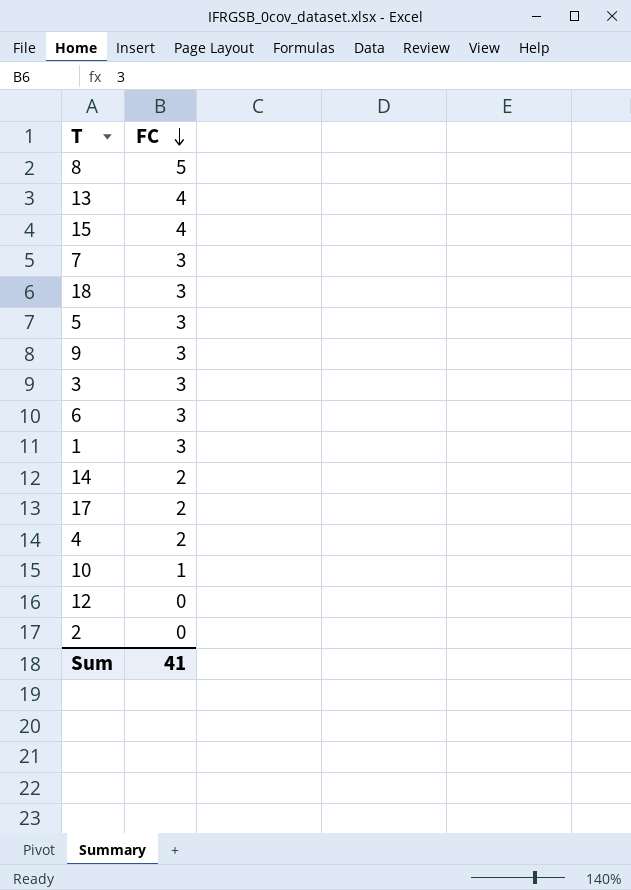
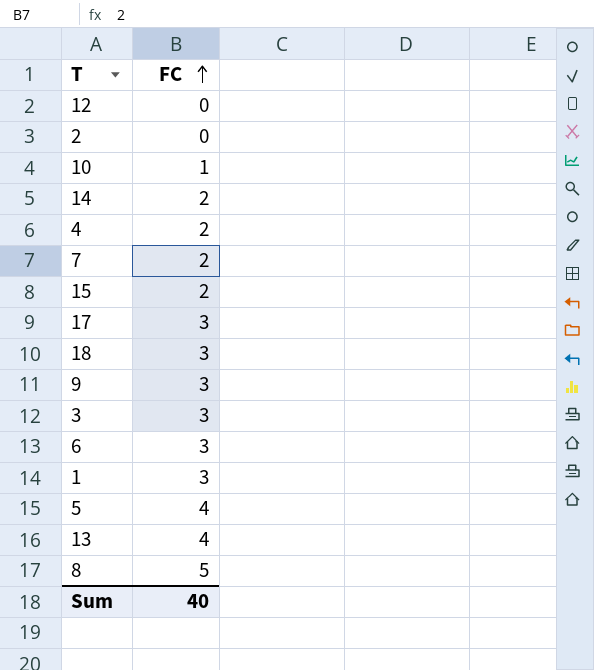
row order: FC descending -> FC ascending
7 | FC: 3 -> 2
15 | FC: 4 -> 2
17 | FC: 2 -> 3
5 | FC: 3 -> 4
Sum | FC: 41 -> 40

